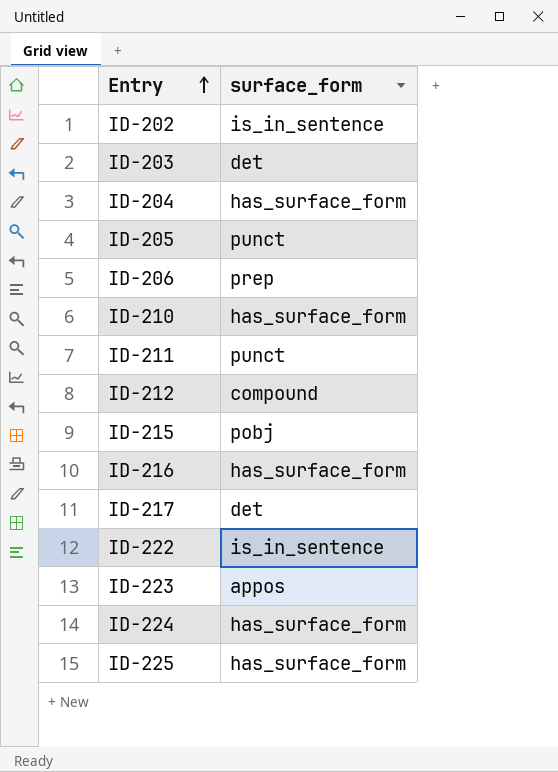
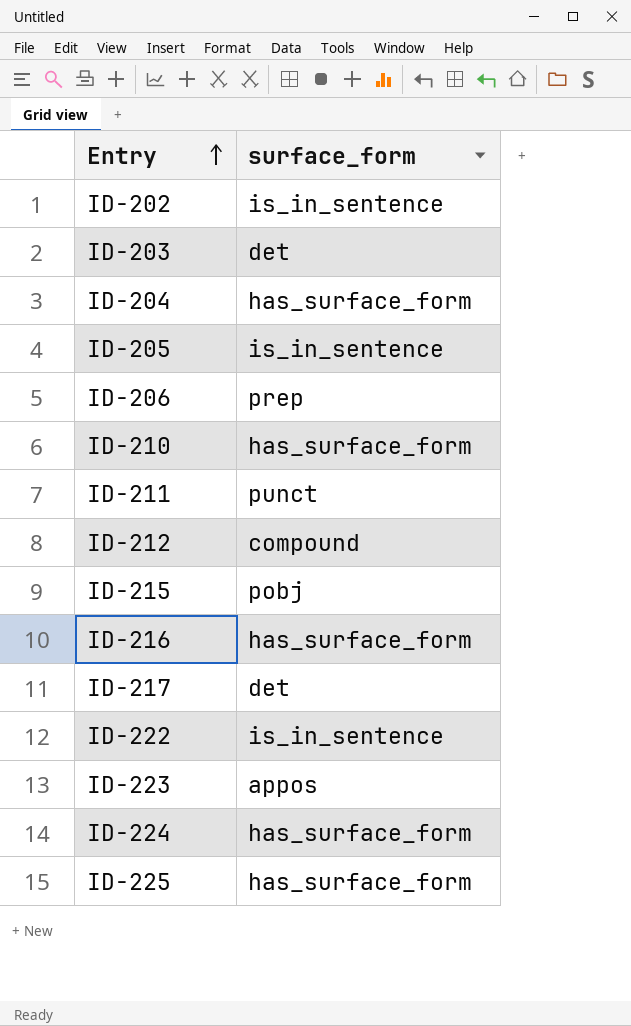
ID-205 | surface_form: punct -> is_in_sentence

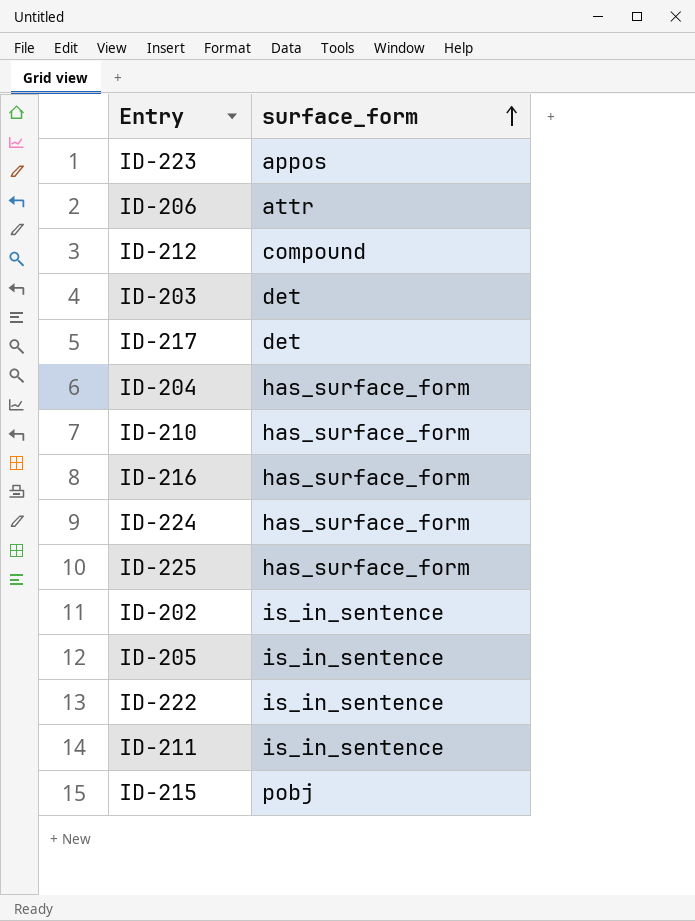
row order: Entry ascending -> surface_form ascending
ID-206 | surface_form: prep -> attr
ID-211 | surface_form: punct -> is_in_sentence

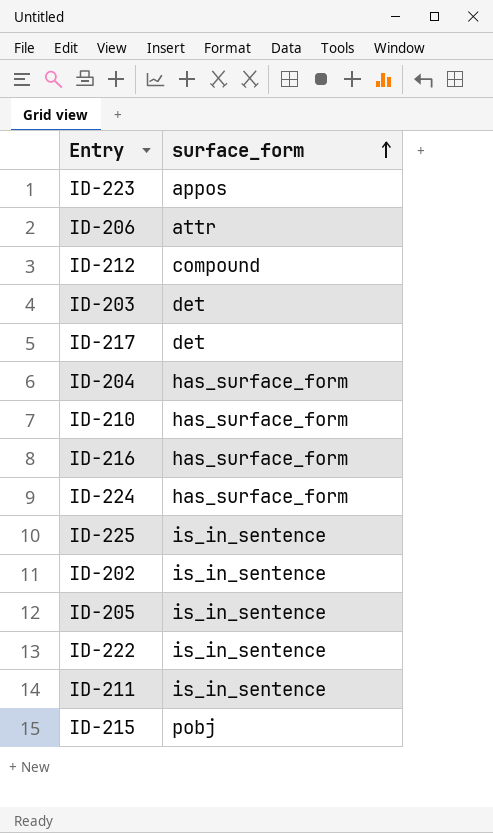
ID-225 | surface_form: has_surface_form -> is_in_sentence

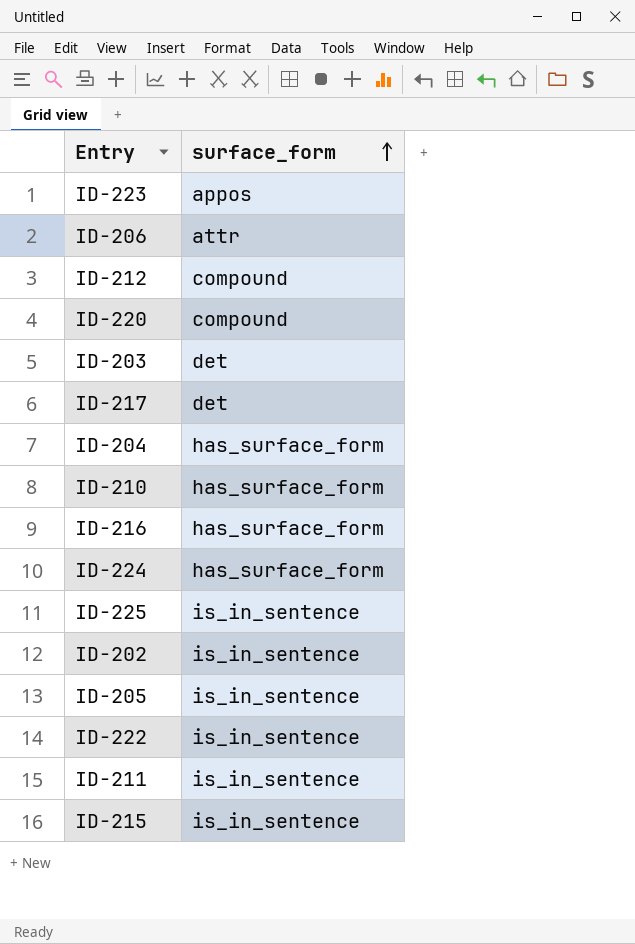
row ID-220: none -> compound
ID-215 | surface_form: pobj -> is_in_sentence

